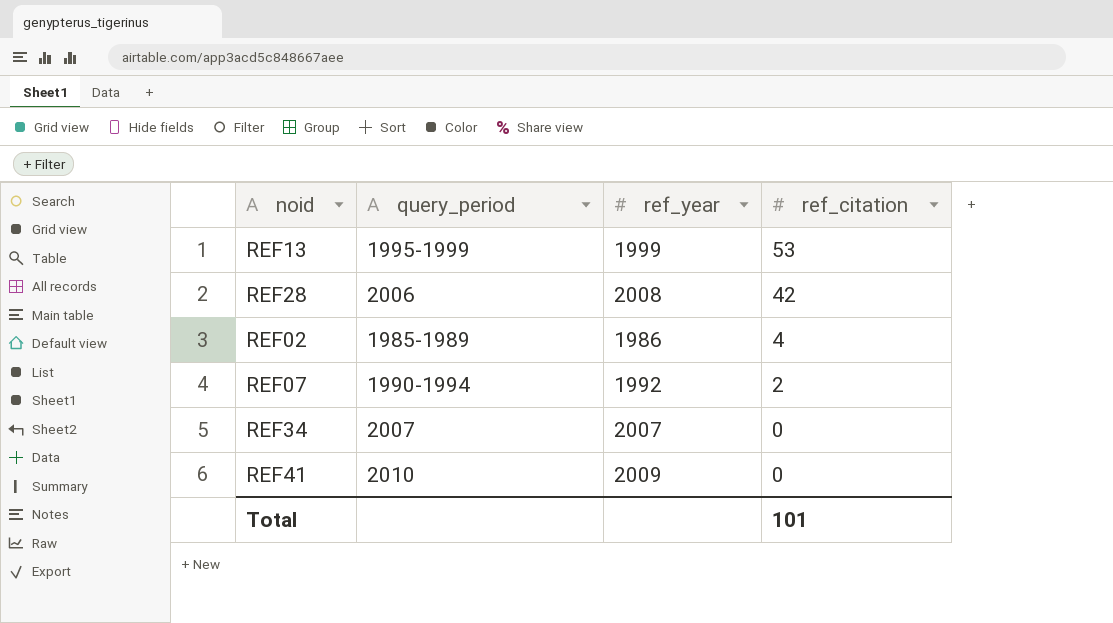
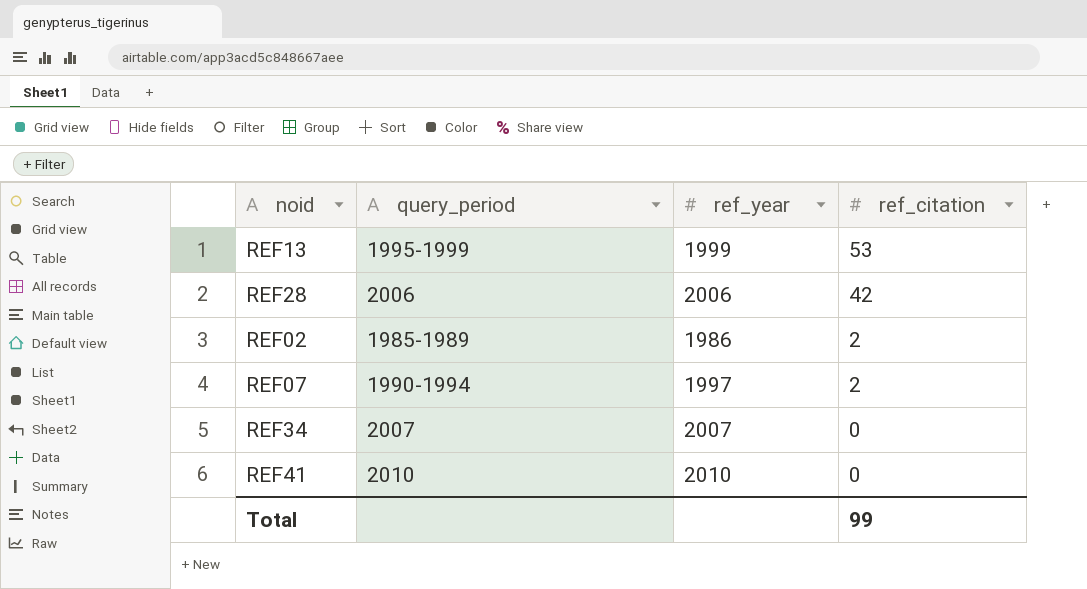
REF28 | ref_year: 2008 -> 2006
REF02 | ref_citation: 4 -> 2
REF07 | ref_year: 1992 -> 1997
REF41 | ref_year: 2009 -> 2010
Total | ref_citation: 101 -> 99

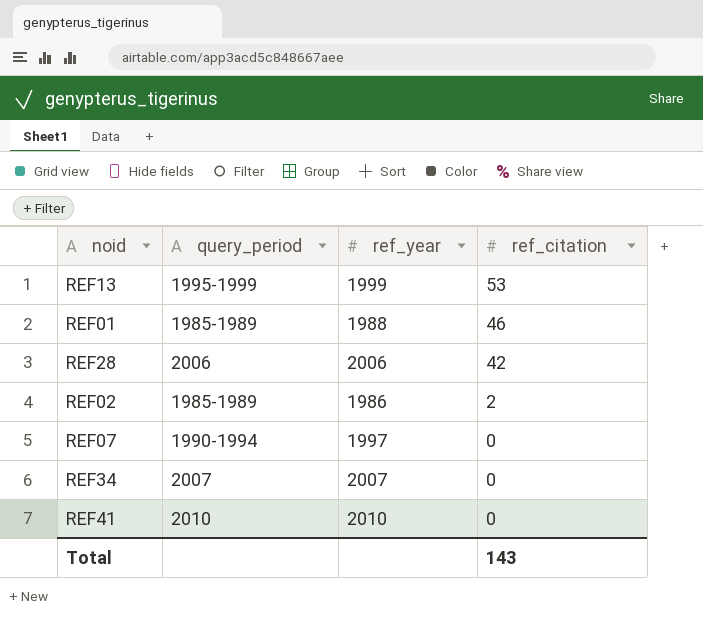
row REF01: none -> 1985-1989 | 1988 | 46
REF07 | ref_citation: 2 -> 0
Total | ref_citation: 99 -> 143

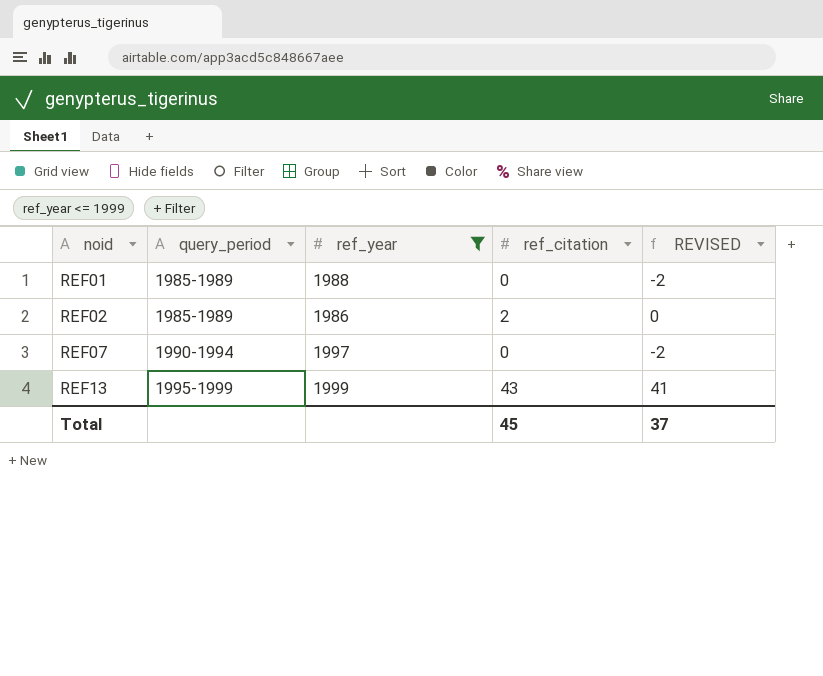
filter: none -> ref_year <= 1999
row order: ref_citation descending -> noid ascending
column REVISED | formula: none -> [ref_citation] - 2
REF01 | ref_citation: 46 -> 0
REF13 | ref_citation: 53 -> 43
Total | ref_citation: 143 -> 45

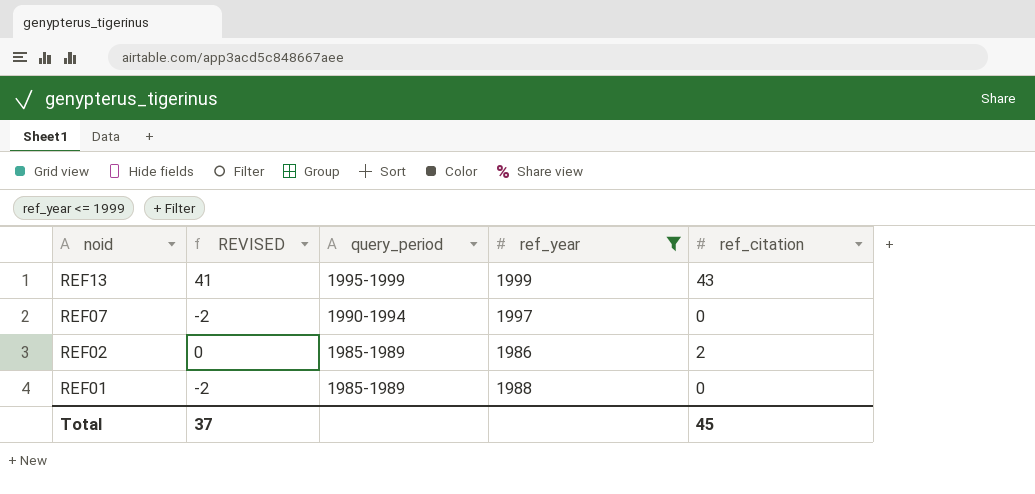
row order: noid ascending -> noid descending
column REVISED | position: 5 -> 2

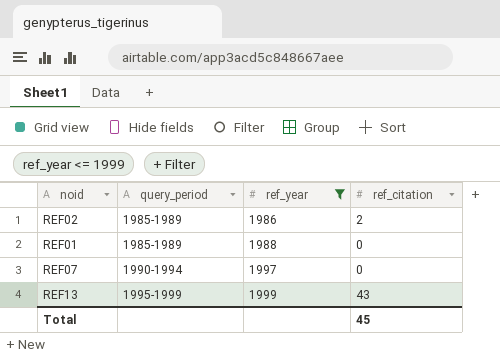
row order: noid descending -> query_period ascending
column REVISED | formula: [ref_citation] - 2 -> none

